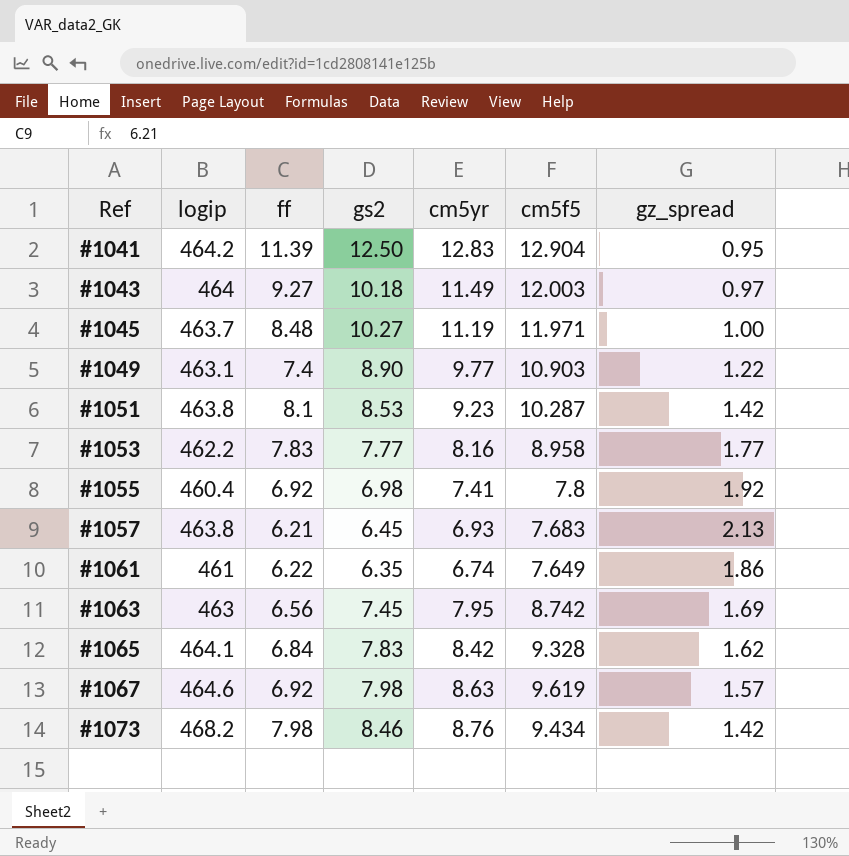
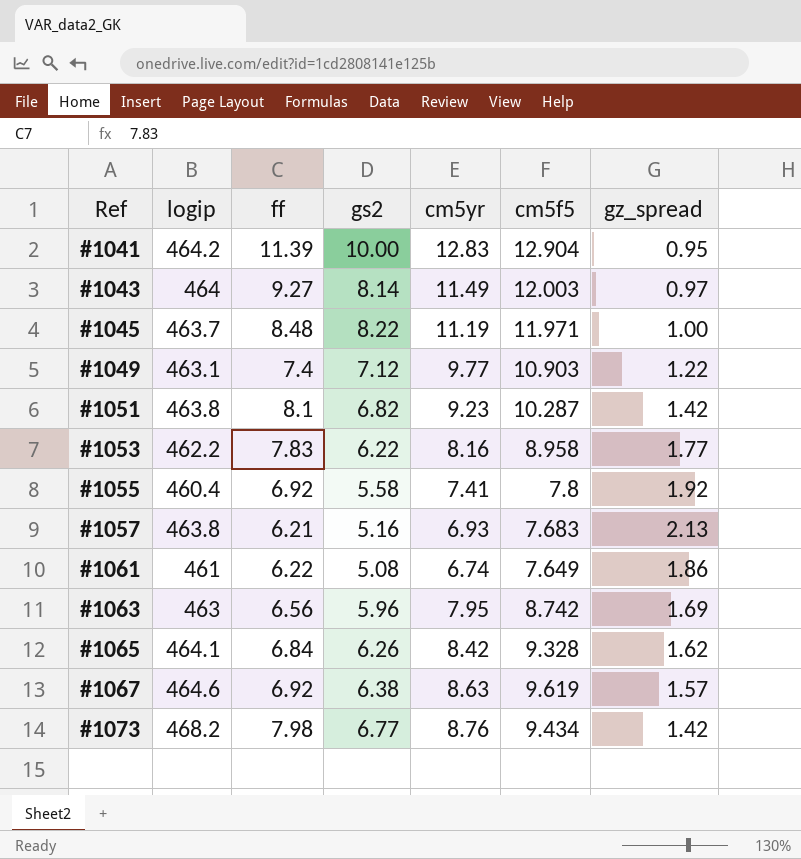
#1041 | gs2: 12.50 -> 10.00
#1043 | gs2: 10.18 -> 8.14
#1045 | gs2: 10.27 -> 8.22
#1049 | gs2: 8.90 -> 7.12
#1051 | gs2: 8.53 -> 6.82
#1053 | gs2: 7.77 -> 6.22
#1055 | gs2: 6.98 -> 5.58
#1057 | gs2: 6.45 -> 5.16
#1061 | gs2: 6.35 -> 5.08
#1063 | gs2: 7.45 -> 5.96
#1065 | gs2: 7.83 -> 6.26
#1067 | gs2: 7.98 -> 6.38
#1073 | gs2: 8.46 -> 6.77

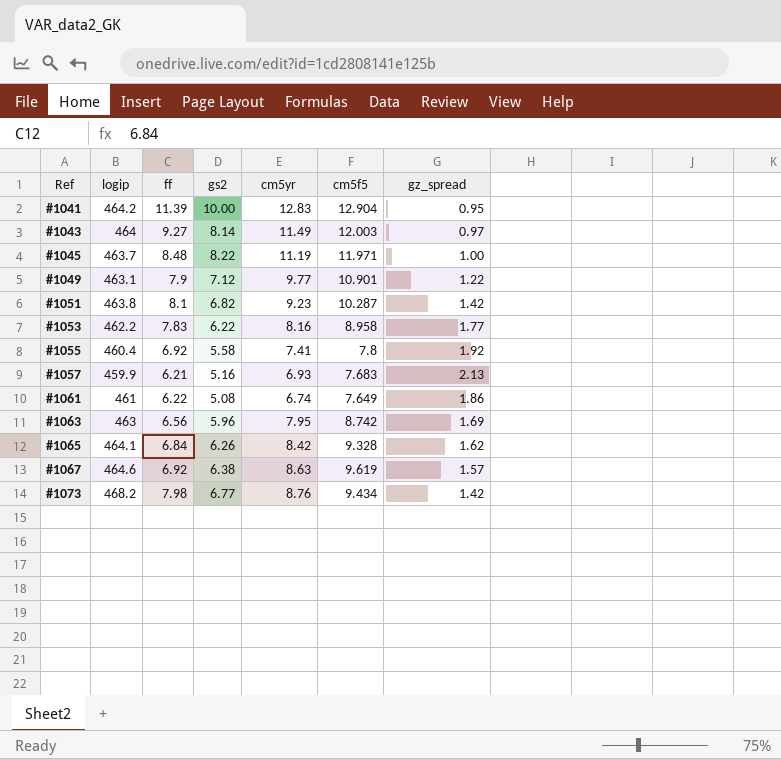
#1049 | ff: 7.4 -> 7.9
#1049 | cm5f5: 10.903 -> 10.901
#1057 | logip: 463.8 -> 459.9

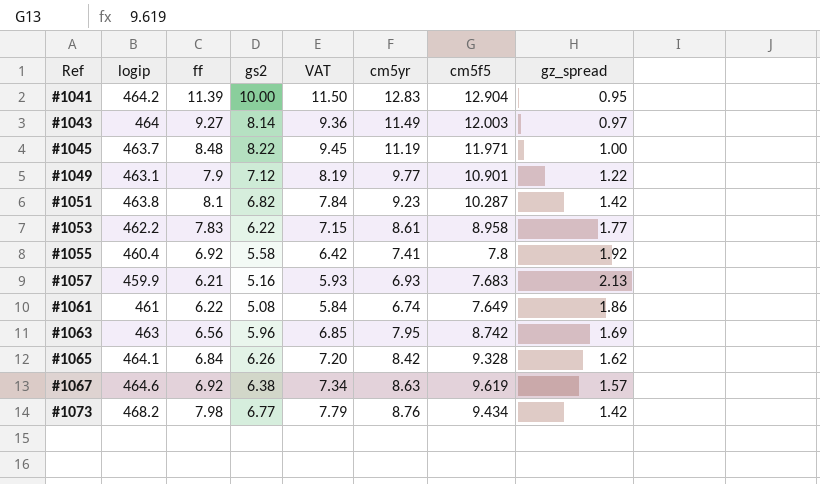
column VAT | formula: none -> [gs2] * 1.15
#1053 | cm5yr: 8.16 -> 8.61

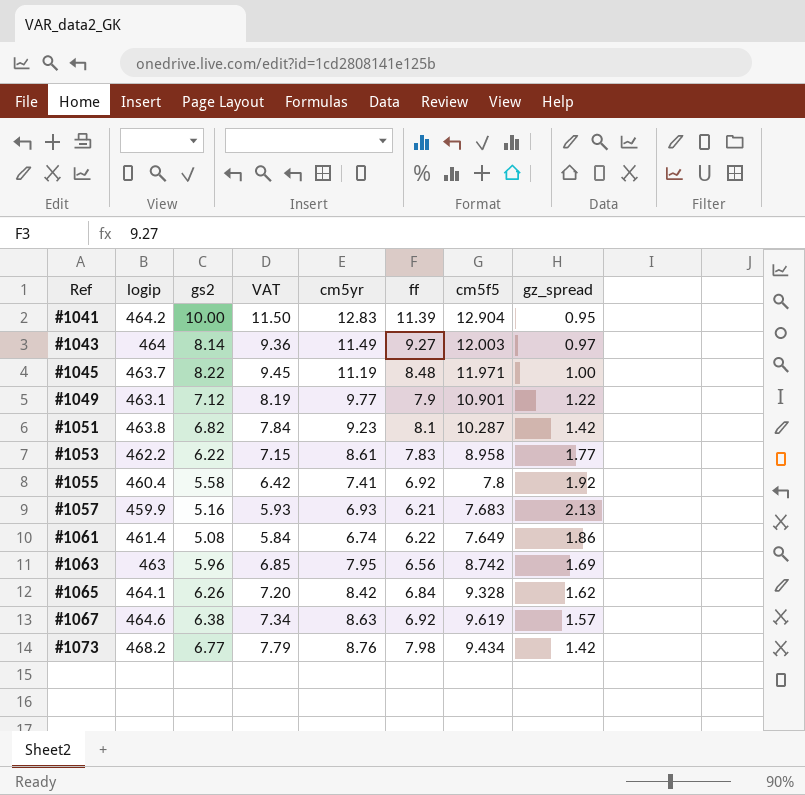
column ff | position: 3 -> 6
#1061 | logip: 461 -> 461.4

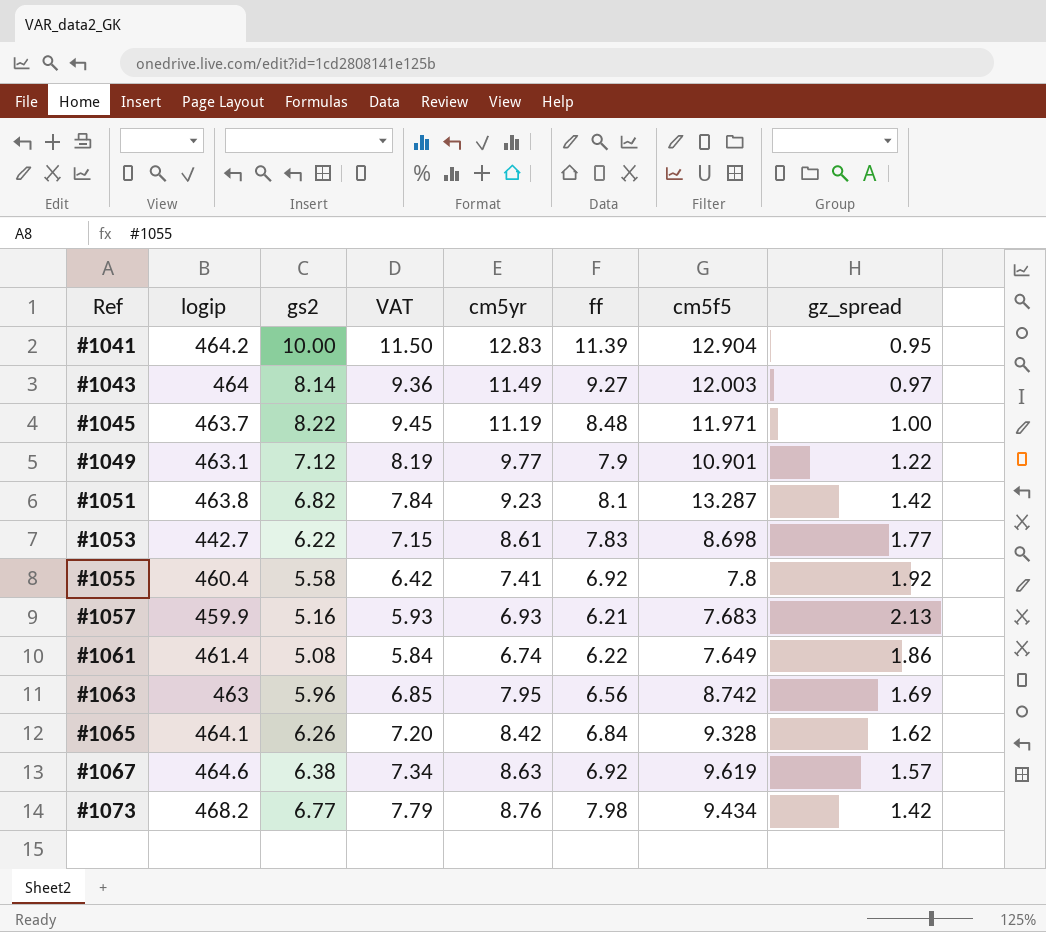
#1051 | cm5f5: 10.287 -> 13.287
#1053 | logip: 462.2 -> 442.7
#1053 | cm5f5: 8.958 -> 8.698

